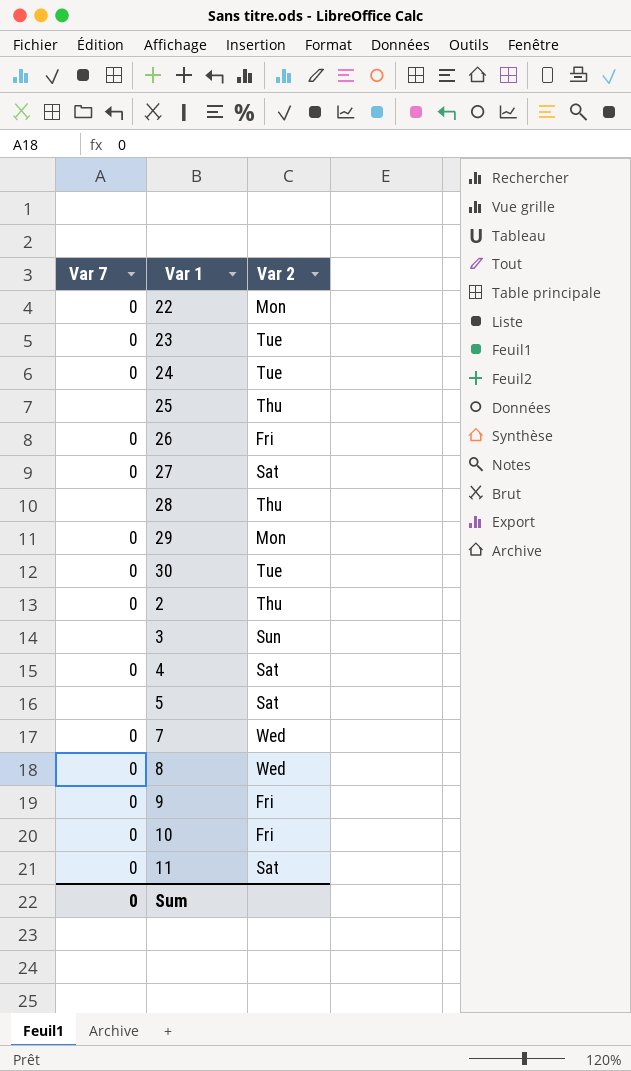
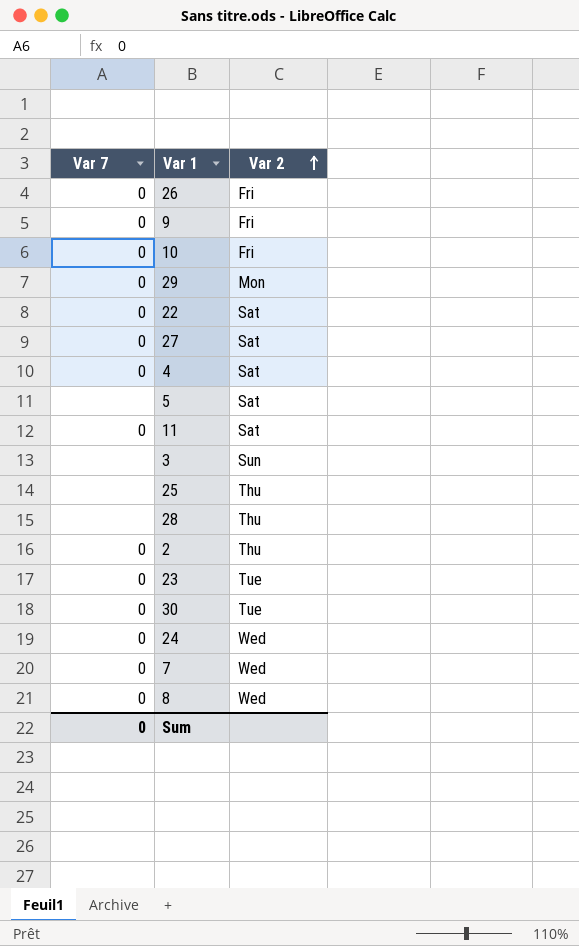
row order: none -> Var 2 ascending
22 | Var 2: Mon -> Sat
24 | Var 2: Tue -> Wed

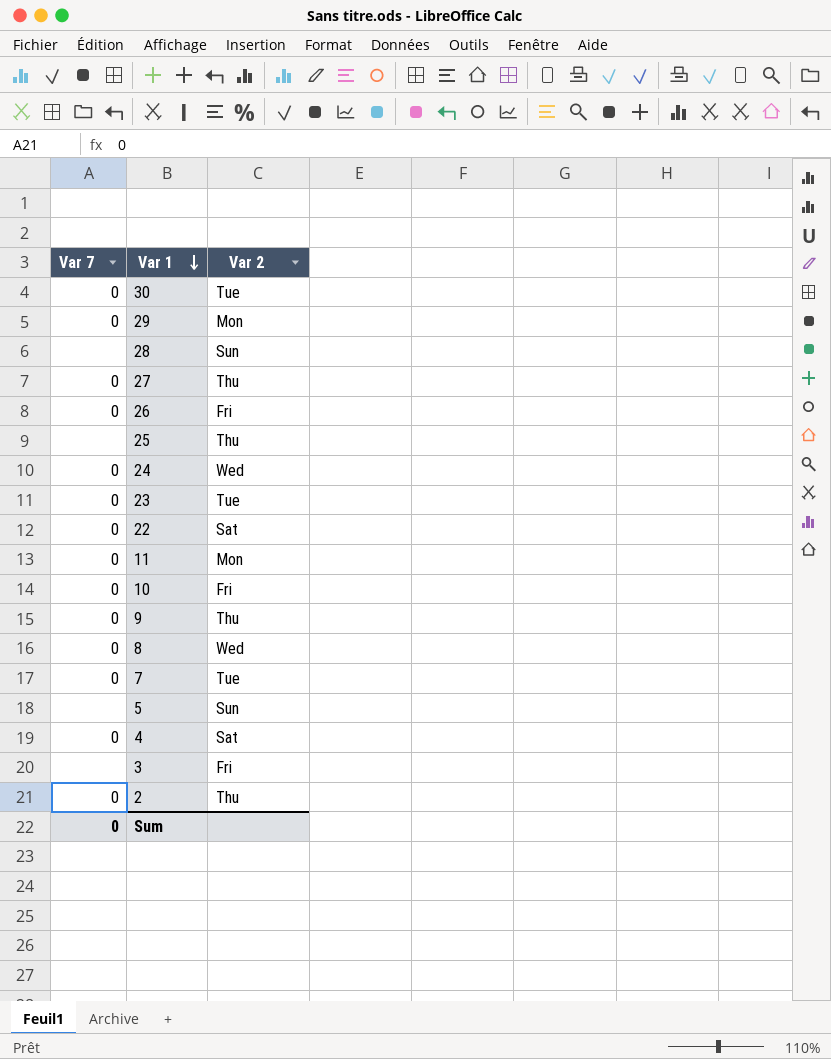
row order: Var 2 ascending -> Var 1 descending
28 | Var 2: Thu -> Sun
27 | Var 2: Sat -> Thu
11 | Var 2: Sat -> Mon
9 | Var 2: Fri -> Thu
7 | Var 2: Wed -> Tue
5 | Var 2: Sat -> Sun
3 | Var 2: Sun -> Fri

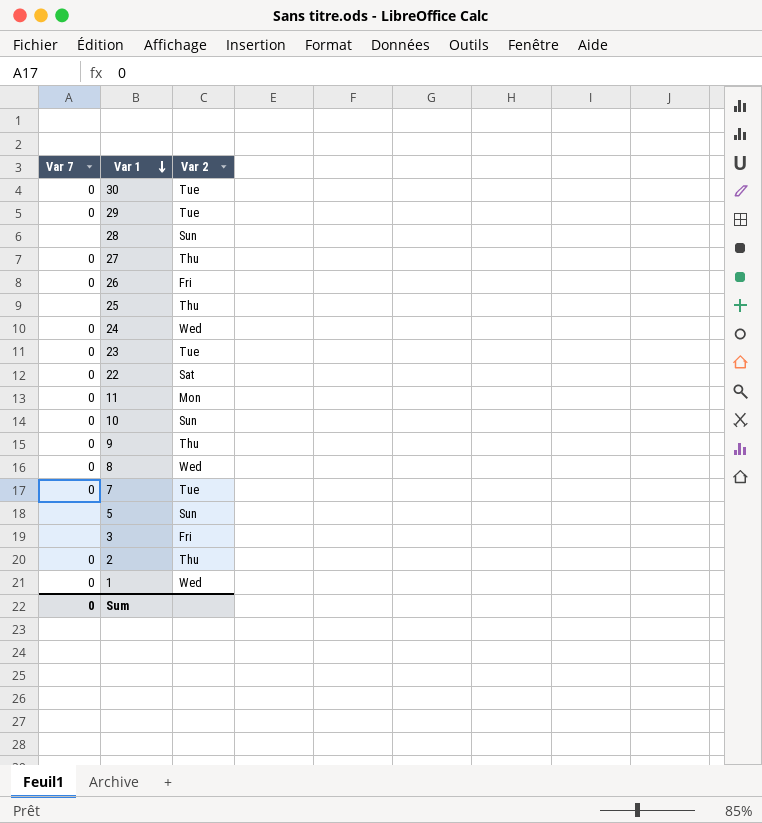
row 4: 0 | Sat -> none
29 | Var 2: Mon -> Tue
10 | Var 2: Fri -> Sun
row 1: none -> 0 | Wed

